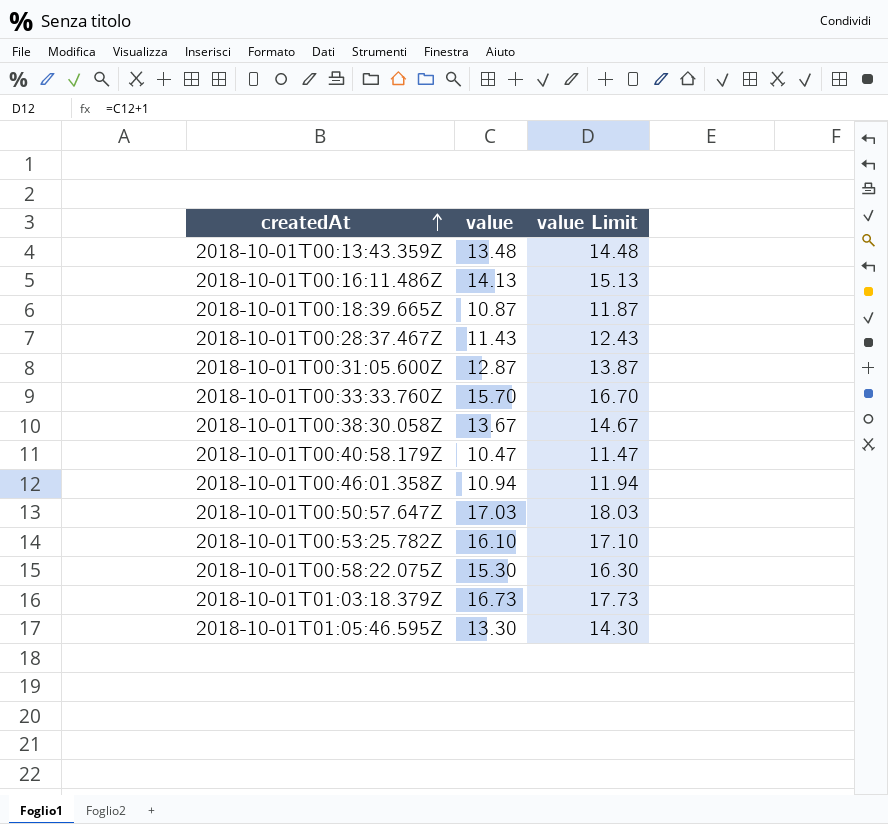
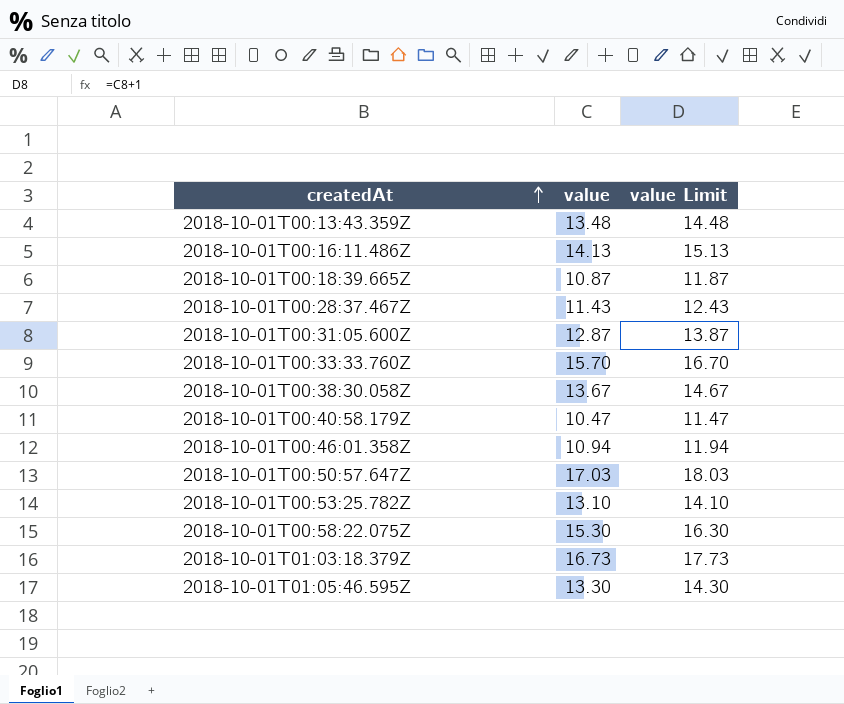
2018-10-01T00:53:25.782Z | value: 16.10 -> 13.10
2018-10-01T00:53:25.782Z | value Limit: 17.10 -> 14.10

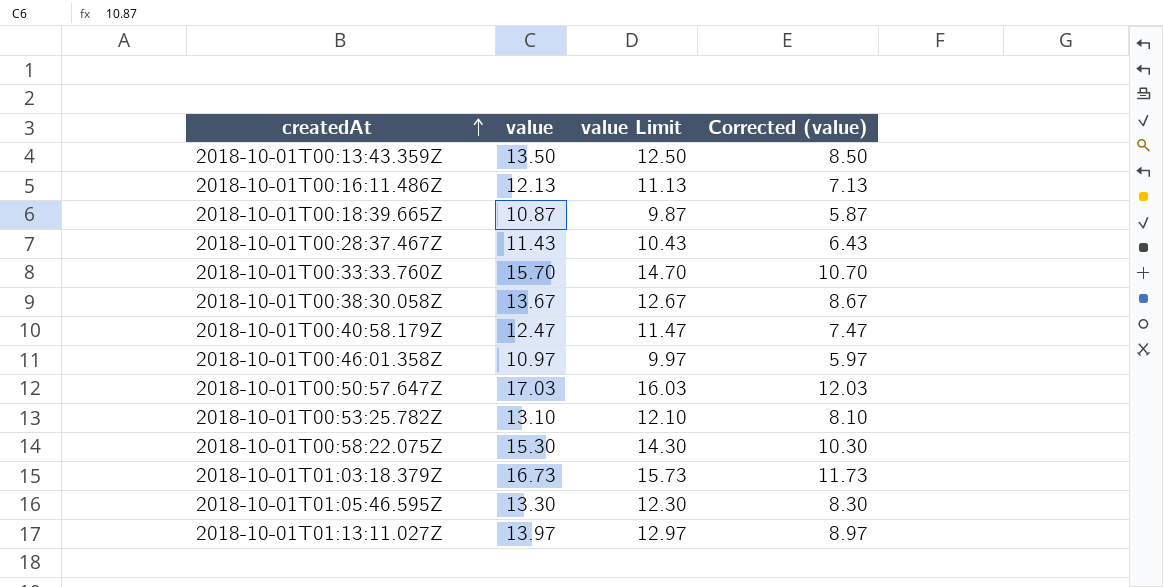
column value Limit | formula: [value] + 1 -> [value] - 1
column Corrected (value) | formula: none -> [value] - 5
row 2018-10-01T00:31:05.600Z: 12.87 | 13.87 -> none
2018-10-01T00:13:43.359Z | value: 13.48 -> 13.50
2018-10-01T00:16:11.486Z | value: 14.13 -> 12.13
2018-10-01T00:40:58.179Z | value: 10.47 -> 12.47
2018-10-01T00:46:01.358Z | value: 10.94 -> 10.97
row 2018-10-01T01:13:11.027Z: none -> 13.97 | 12.97 | 8.97

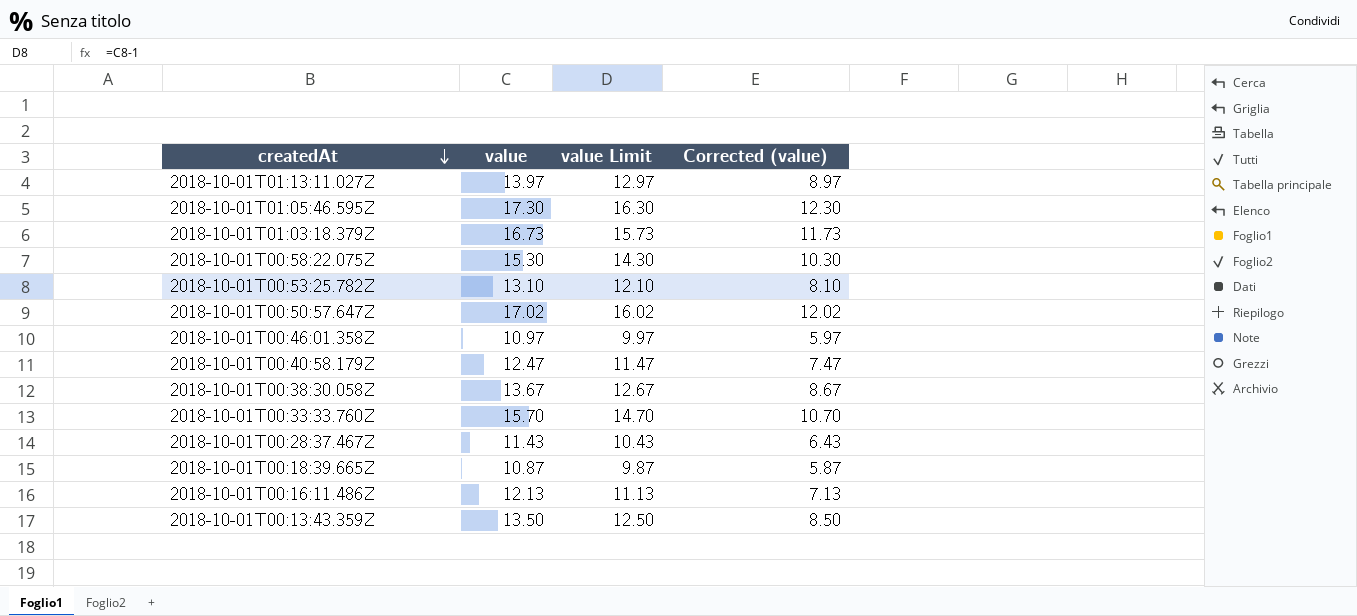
row order: createdAt ascending -> createdAt descending
2018-10-01T01:05:46.595Z | value: 13.30 -> 17.30
2018-10-01T01:05:46.595Z | value Limit: 12.30 -> 16.30
2018-10-01T01:05:46.595Z | Corrected (value): 8.30 -> 12.30
2018-10-01T00:50:57.647Z | value: 17.03 -> 17.02
2018-10-01T00:50:57.647Z | value Limit: 16.03 -> 16.02
2018-10-01T00:50:57.647Z | Corrected (value): 12.03 -> 12.02

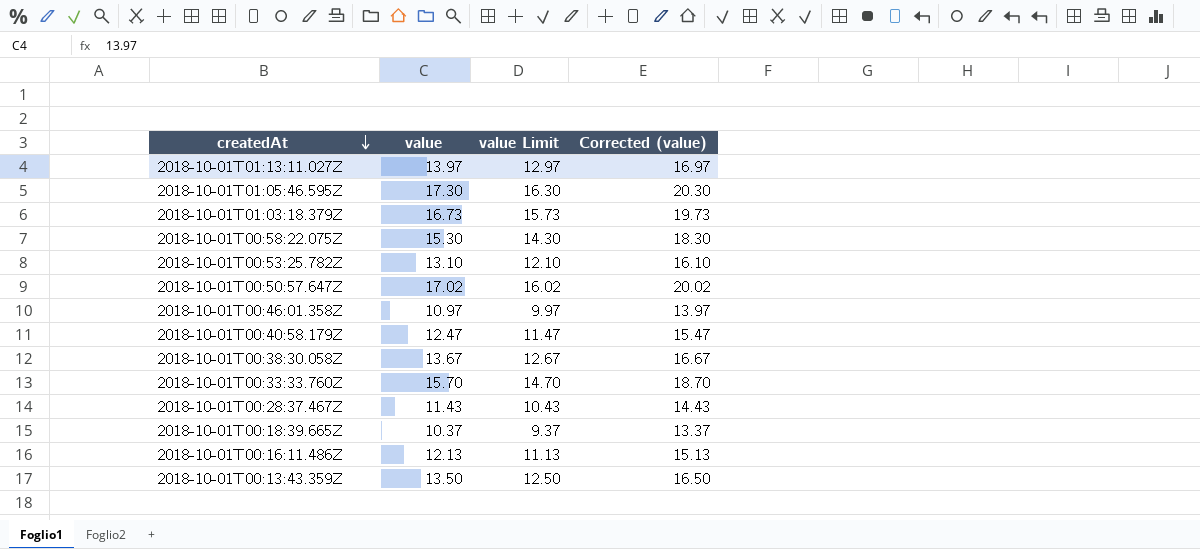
column Corrected (value) | formula: [value] - 5 -> [value] + 3
2018-10-01T00:18:39.665Z | value: 10.87 -> 10.37
2018-10-01T00:18:39.665Z | value Limit: 9.87 -> 9.37

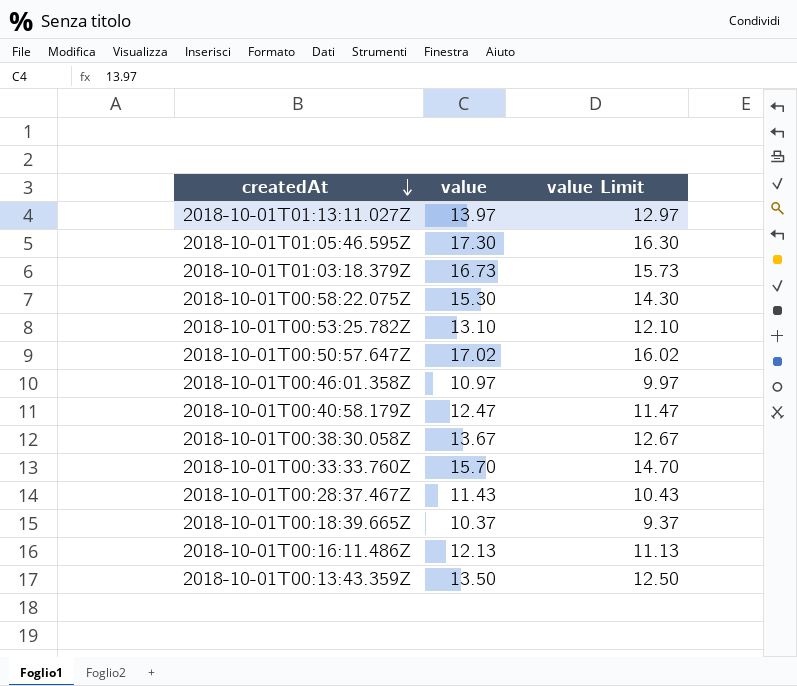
column Corrected (value) | formula: [value] + 3 -> none

